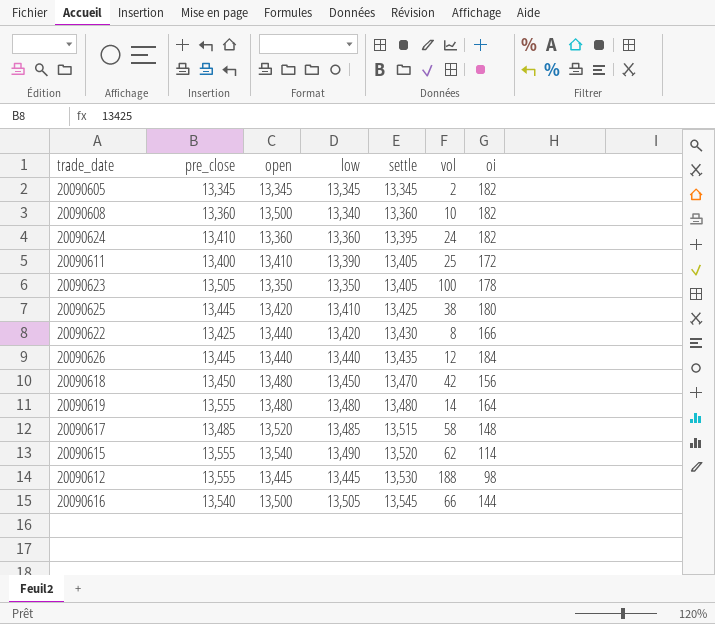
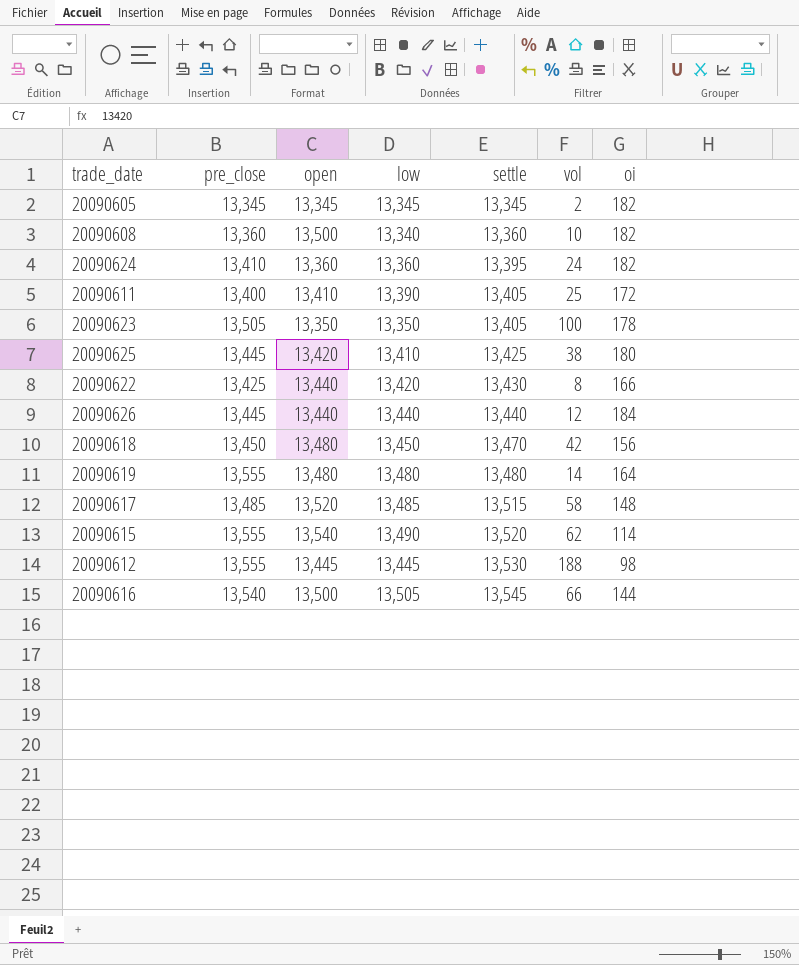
20090626 | settle: 13,435 -> 13,440

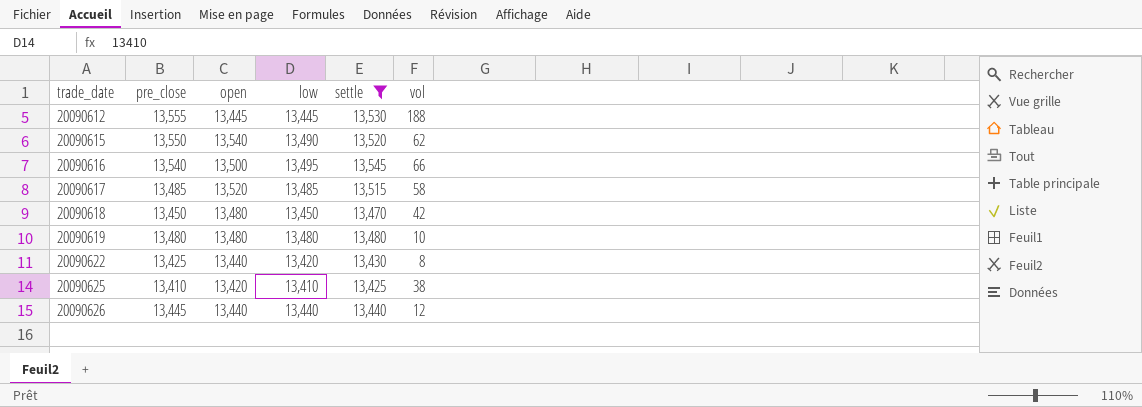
filter: none -> settle >= 13,425
row order: settle ascending -> trade_date ascending
column oi | position: 7 -> none
20090615 | pre_close: 13,555 -> 13,550
20090616 | low: 13,505 -> 13,495
20090619 | pre_close: 13,555 -> 13,480
20090619 | vol: 14 -> 10
20090625 | pre_close: 13,445 -> 13,410

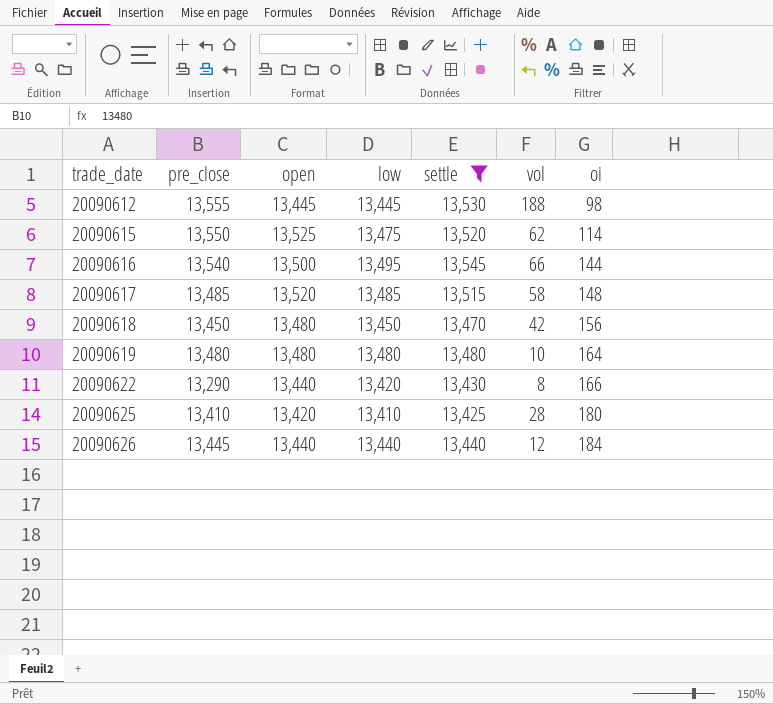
column oi | position: none -> 7
20090615 | open: 13,540 -> 13,525
20090615 | low: 13,490 -> 13,475
20090622 | pre_close: 13,425 -> 13,290
20090625 | vol: 38 -> 28

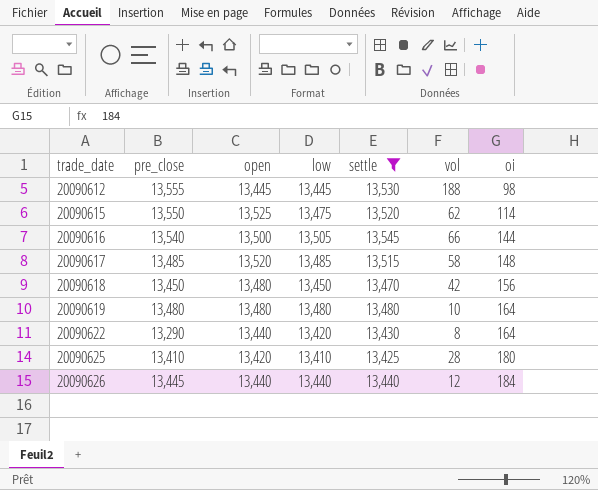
20090616 | low: 13,495 -> 13,505
20090622 | oi: 166 -> 164

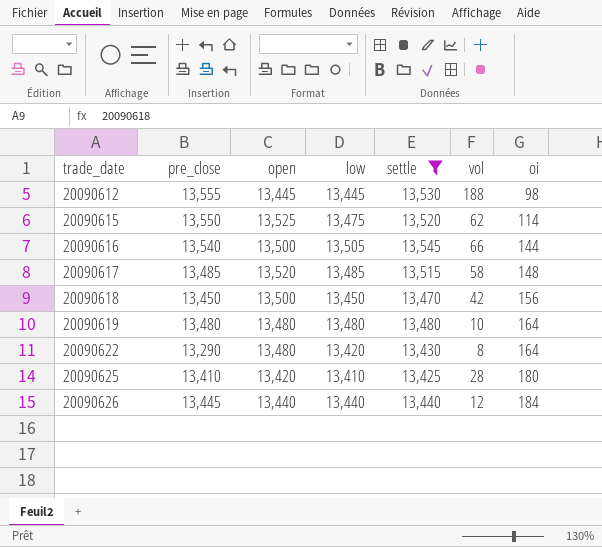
20090618 | open: 13,480 -> 13,500
20090622 | open: 13,440 -> 13,480

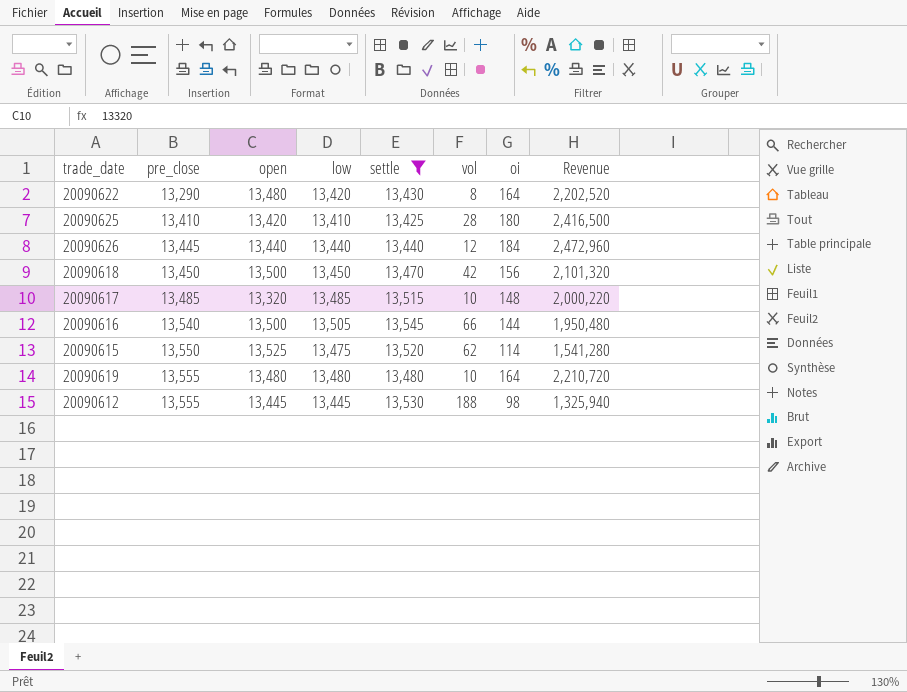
row order: trade_date ascending -> pre_close ascending
column Revenue | formula: none -> [settle] * [oi]
20090617 | open: 13,520 -> 13,320
20090617 | vol: 58 -> 10
20090619 | pre_close: 13,480 -> 13,555

